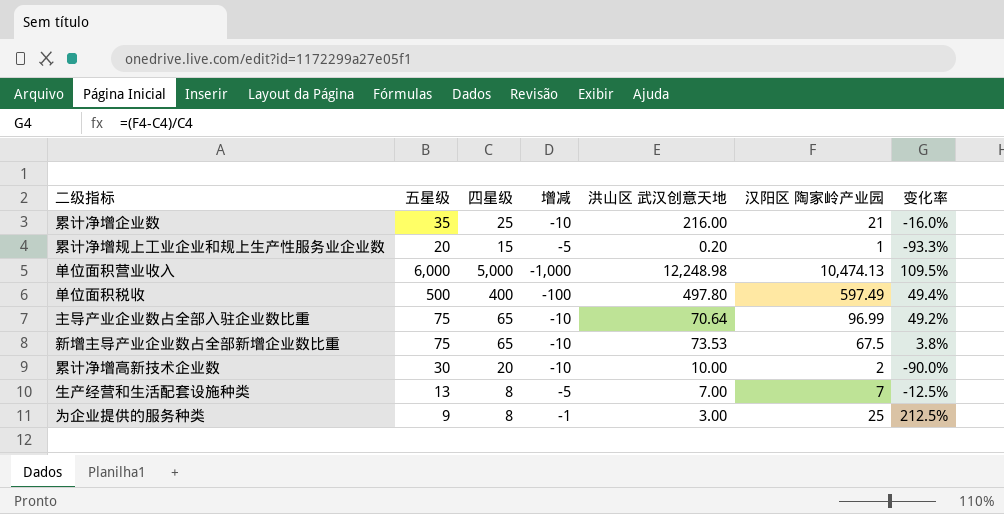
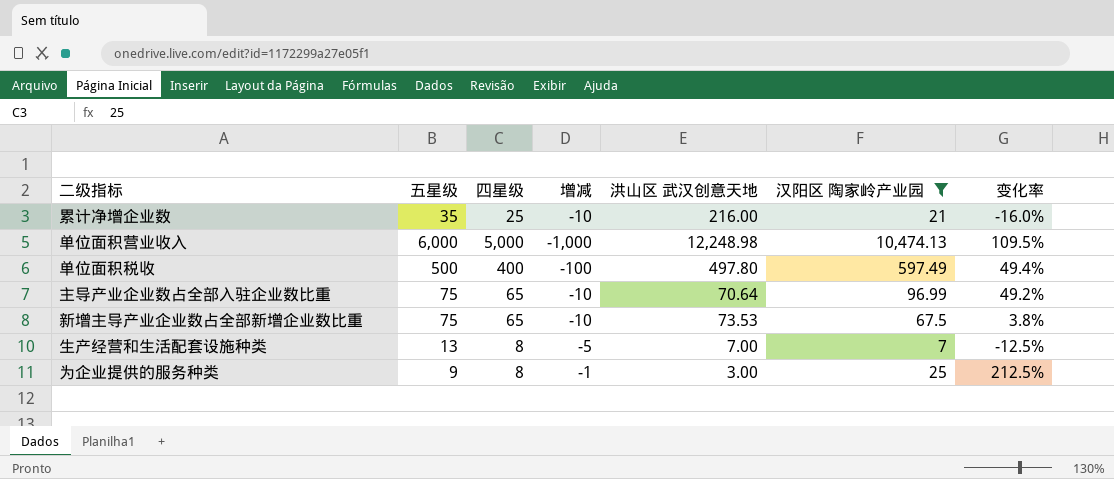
filter: none -> 汉阳区 陶家岭产业园 >= 7

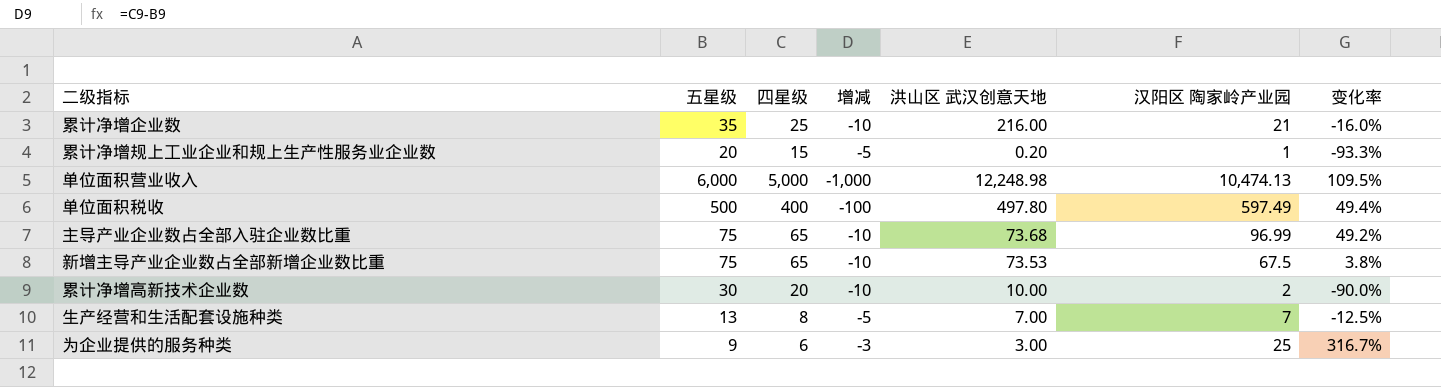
filter: 汉阳区 陶家岭产业园 >= 7 -> none
主导产业企业数占全部入驻企业数比重 | 洪山区 武汉创意天地: 70.64 -> 73.68
为企业提供的服务种类 | 四星级: 8 -> 6
为企业提供的服务种类 | 增减: -1 -> -3
为企业提供的服务种类 | 变化率: 212.5% -> 316.7%

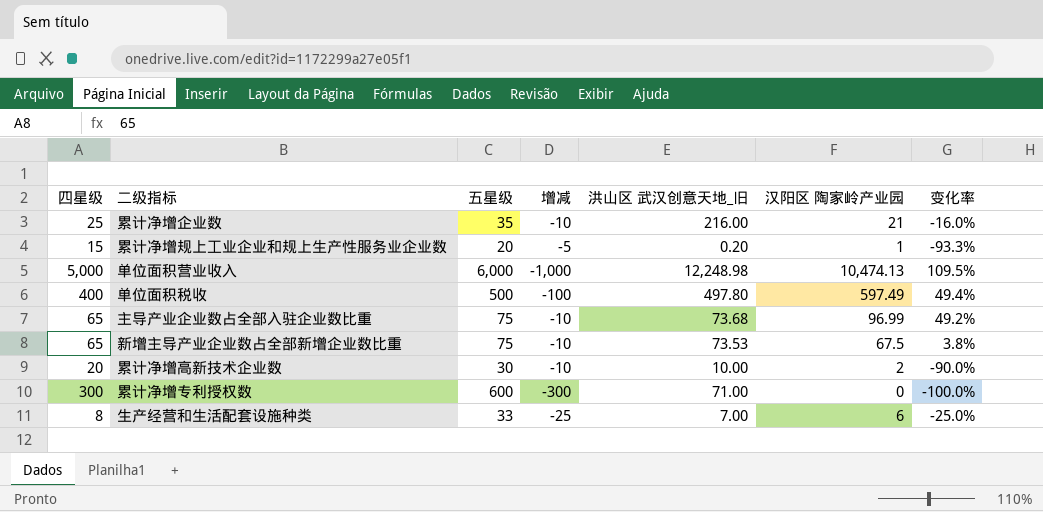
column 四星级 | position: 3 -> 1
column name: 洪山区 武汉创意天地 -> 洪山区 武汉创意天地_旧
row 为企业提供的服务种类: 9 | 6 | -3 | 3.00 | 25 | 316.7% -> none
row 累计净增专利授权数: none -> 300 | 600 | -300 | 71.00 | 0 | -100.0%
生产经营和生活配套设施种类 | 五星级: 13 -> 33
生产经营和生活配套设施种类 | 增减: -5 -> -25
生产经营和生活配套设施种类 | 汉阳区 陶家岭产业园: 7 -> 6
生产经营和生活配套设施种类 | 变化率: -12.5% -> -25.0%

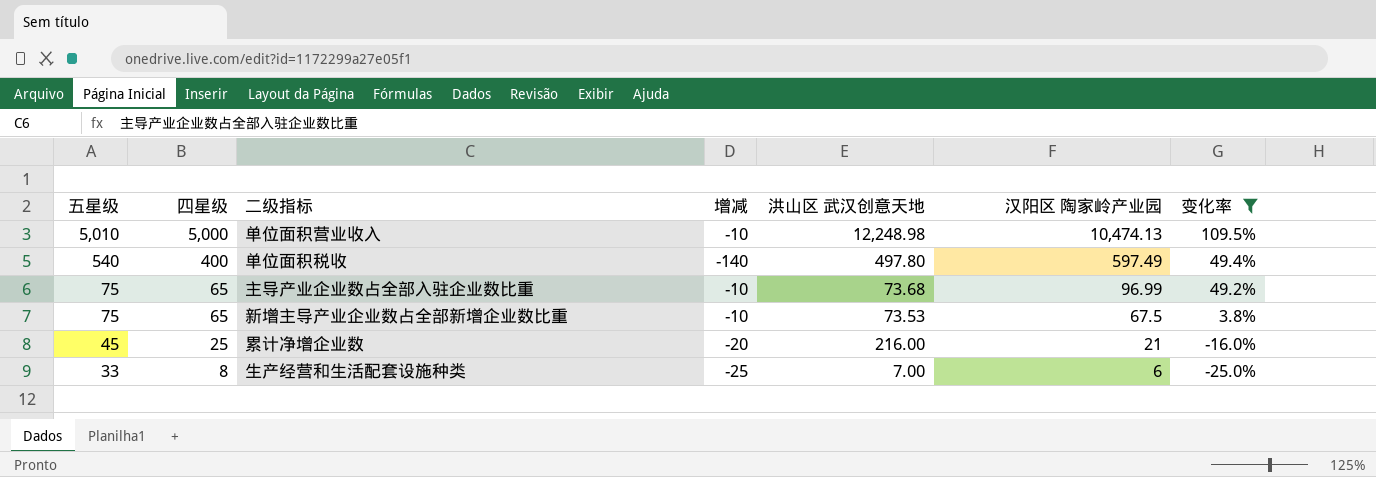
filter: none -> 变化率 >= -25.0%
row order: none -> 五星级 descending
column 五星级 | position: 3 -> 1
column name: 洪山区 武汉创意天地_旧 -> 洪山区 武汉创意天地
单位面积营业收入 | 五星级: 6,000 -> 5,010
单位面积营业收入 | 增减: -1,000 -> -10
单位面积税收 | 五星级: 500 -> 540
单位面积税收 | 增减: -100 -> -140
累计净增企业数 | 五星级: 35 -> 45
累计净增企业数 | 增减: -10 -> -20

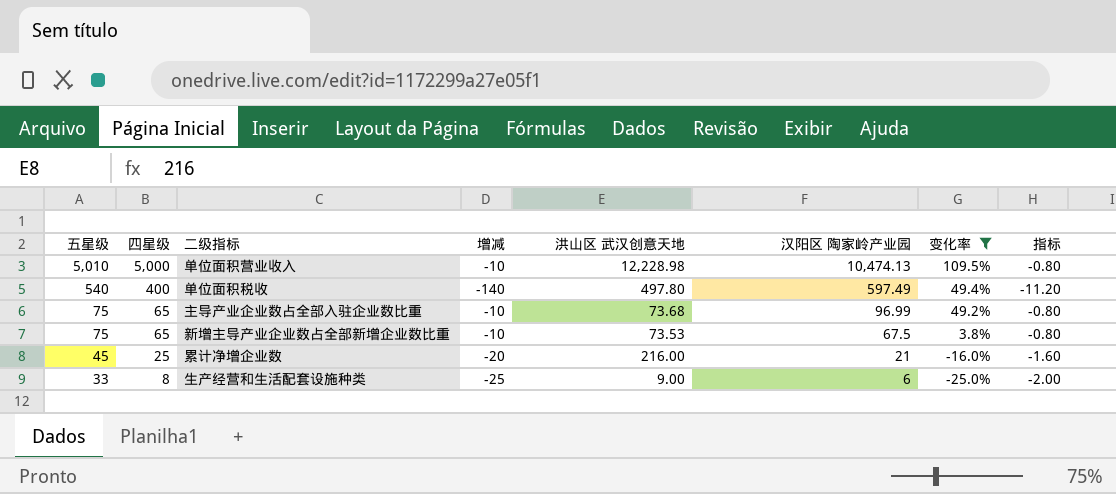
column 指标 | formula: none -> [增减] * 0.08
单位面积营业收入 | 洪山区 武汉创意天地: 12,248.98 -> 12,228.98
生产经营和生活配套设施种类 | 洪山区 武汉创意天地: 7.00 -> 9.00

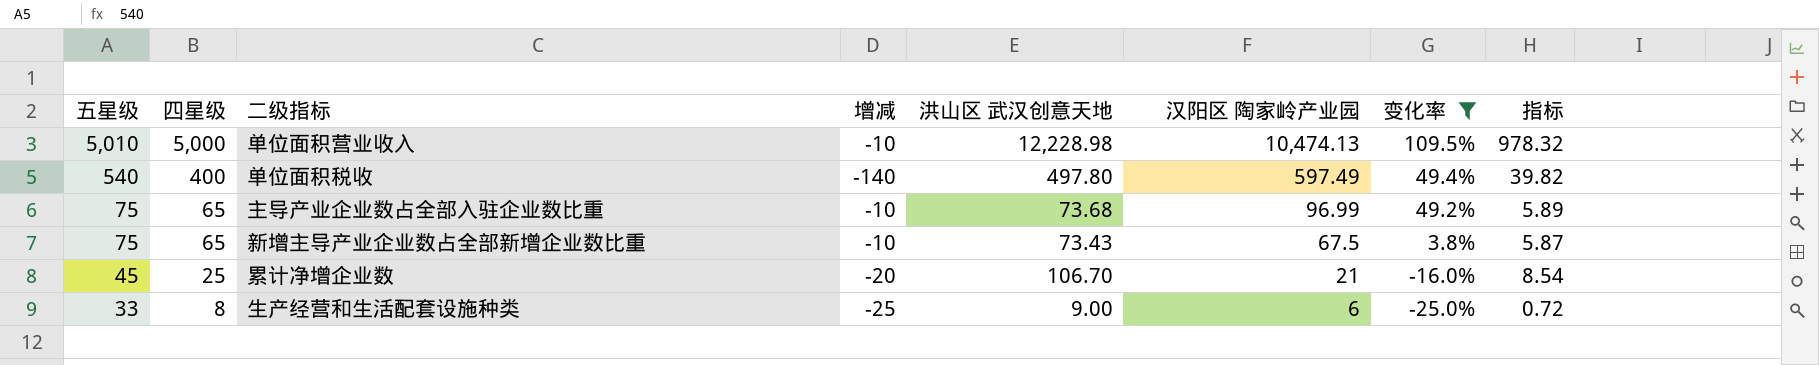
column 指标 | formula: [增减] * 0.08 -> [洪山区 武汉创意天地] * 0.08
新增主导产业企业数占全部新增企业数比重 | 洪山区 武汉创意天地: 73.53 -> 73.43
累计净增企业数 | 洪山区 武汉创意天地: 216.00 -> 106.70

